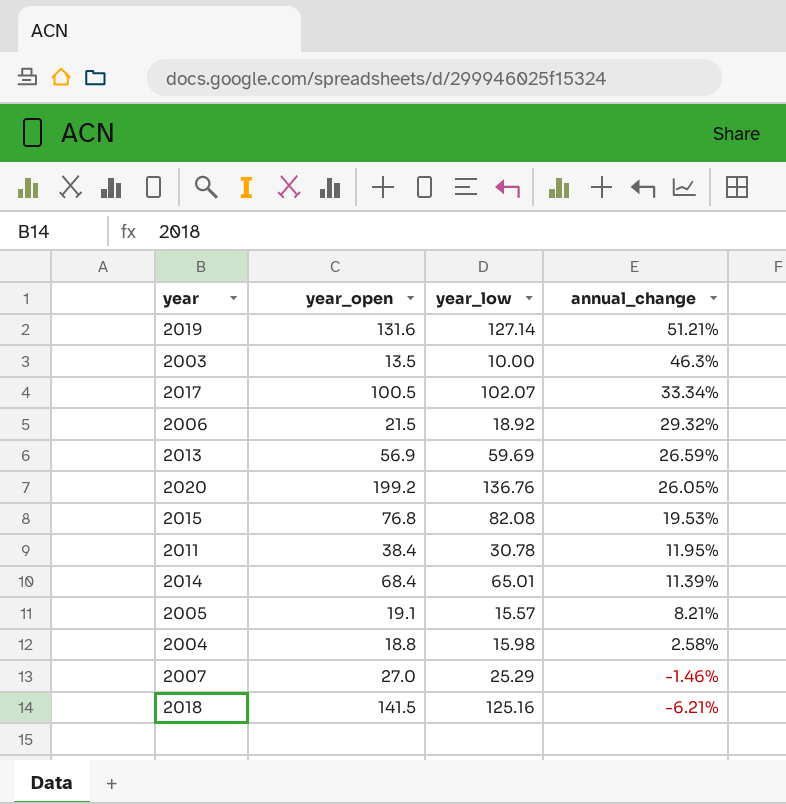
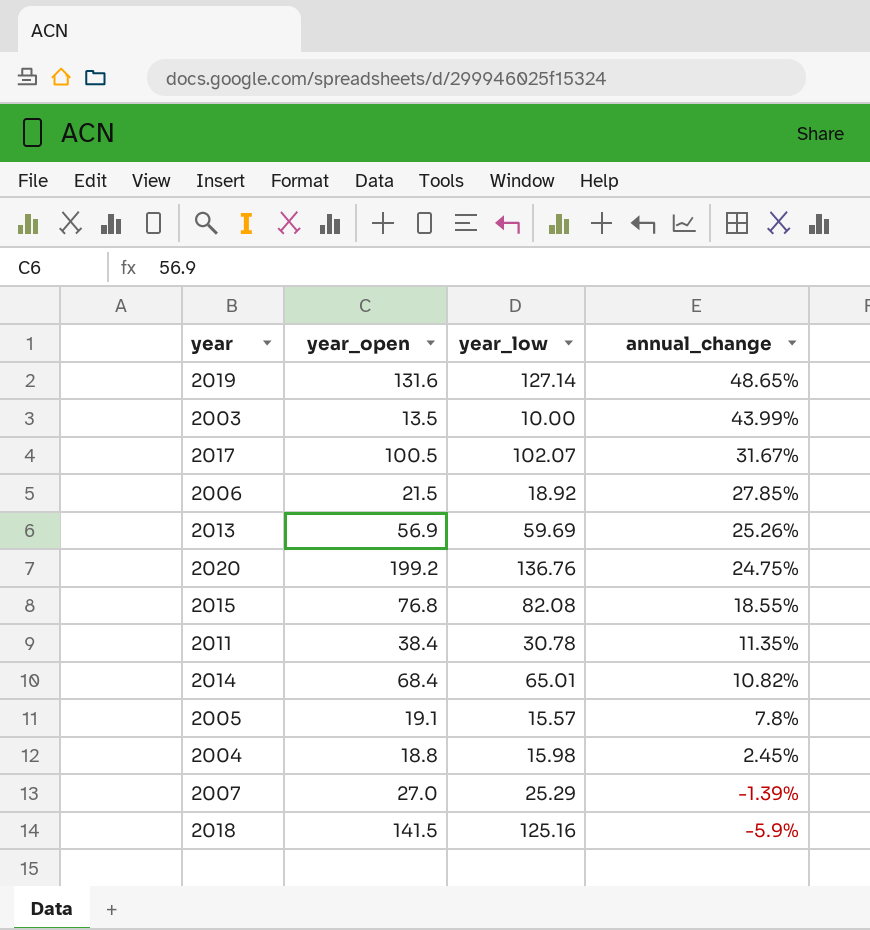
2019 | annual_change: 51.21% -> 48.65%
2003 | annual_change: 46.3% -> 43.99%
2017 | annual_change: 33.34% -> 31.67%
2006 | annual_change: 29.32% -> 27.85%
2013 | annual_change: 26.59% -> 25.26%
2020 | annual_change: 26.05% -> 24.75%
2015 | annual_change: 19.53% -> 18.55%
2011 | annual_change: 11.95% -> 11.35%
2014 | annual_change: 11.39% -> 10.82%
2005 | annual_change: 8.21% -> 7.8%
2004 | annual_change: 2.58% -> 2.45%
2007 | annual_change: -1.46% -> -1.39%
2018 | annual_change: -6.21% -> -5.9%

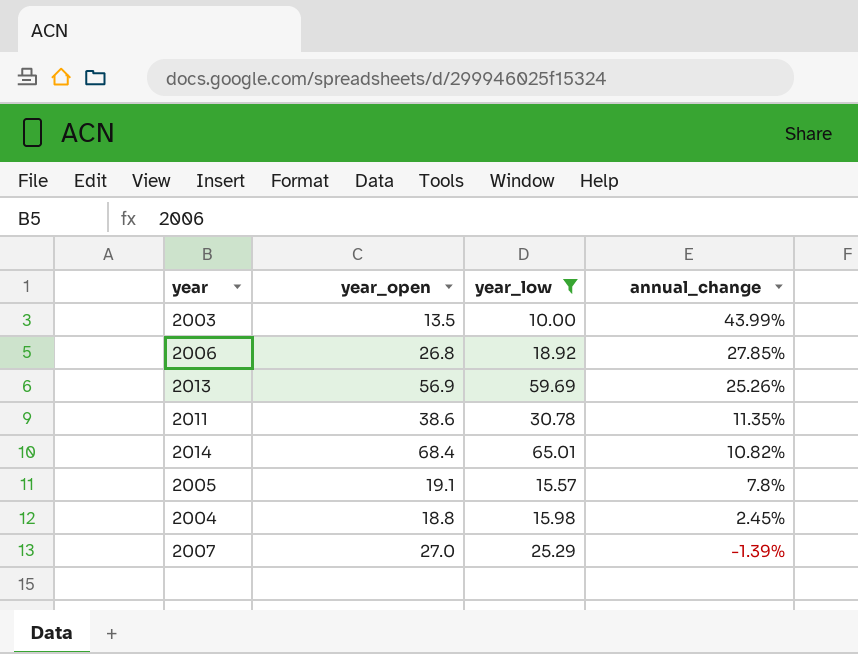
filter: none -> year_low <= 65.01
2006 | year_open: 21.5 -> 26.8
2011 | year_open: 38.4 -> 38.6

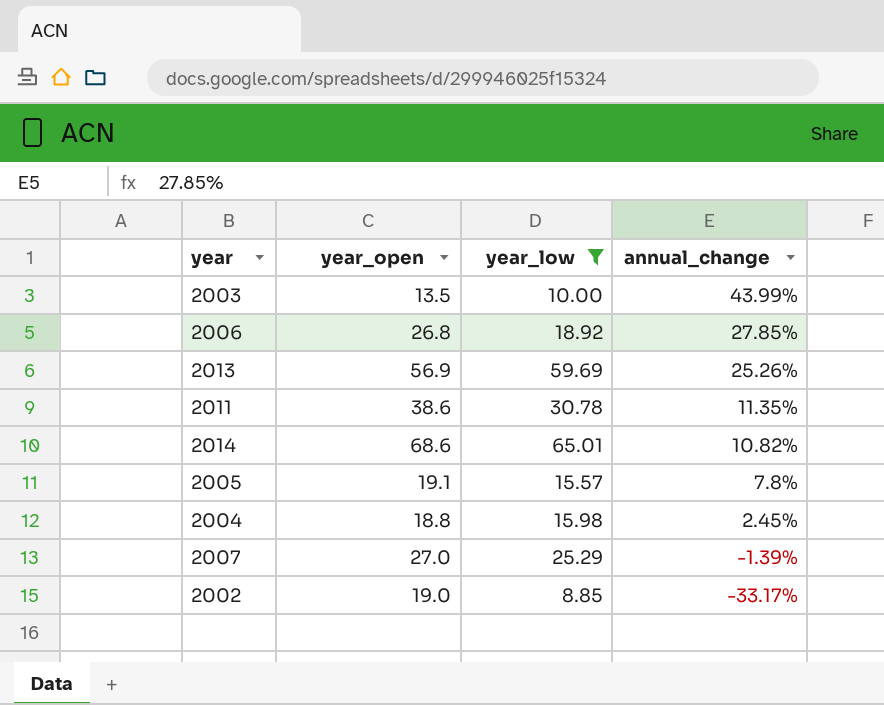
2014 | year_open: 68.4 -> 68.6
row 2002: none -> 19.0 | 8.85 | -33.17%

